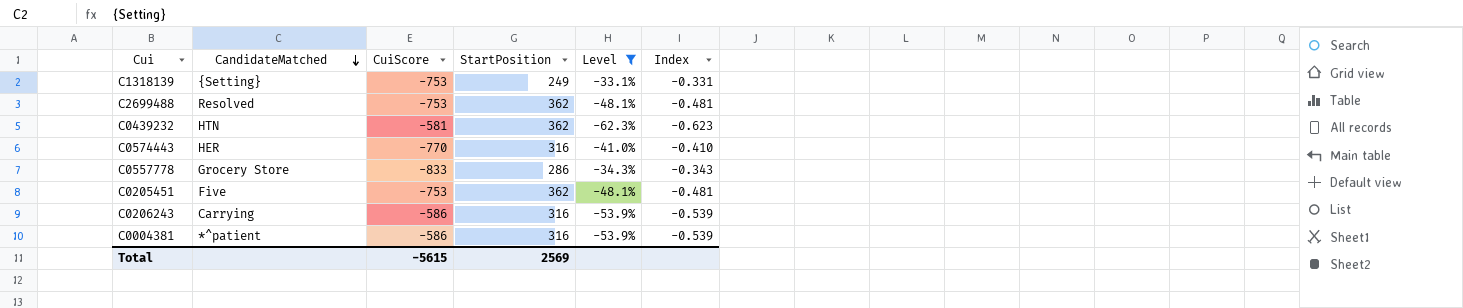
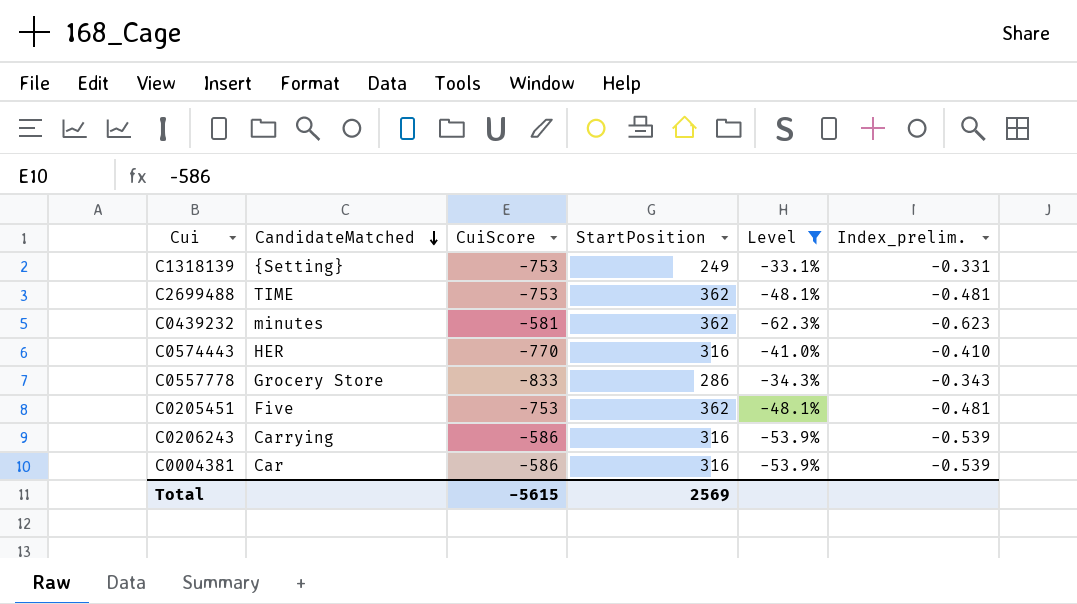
column name: Index -> Index_prelim.
C2699488 | CandidateMatched: Resolved -> TIME
C0439232 | CandidateMatched: HTN -> minutes
C0004381 | CandidateMatched: *^patient -> Car

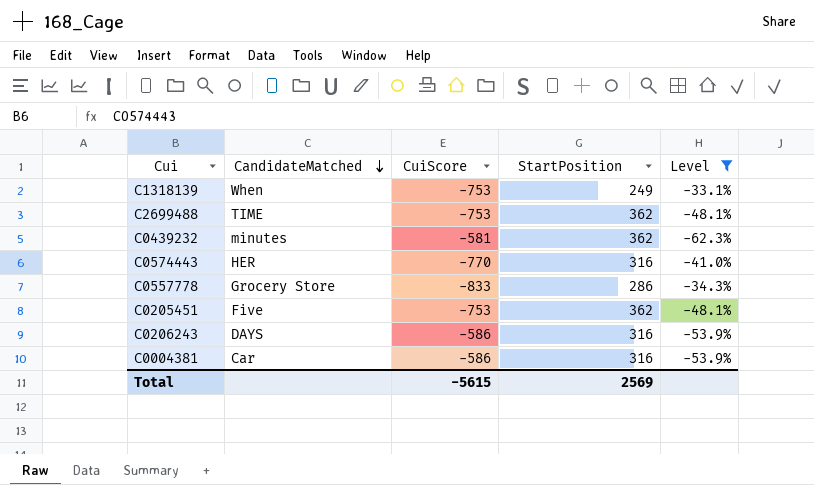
column Index_prelim. | formula: [StartPosition] / [CuiScore] -> none
C1318139 | CandidateMatched: {Setting} -> When
C0206243 | CandidateMatched: Carrying -> DAYS

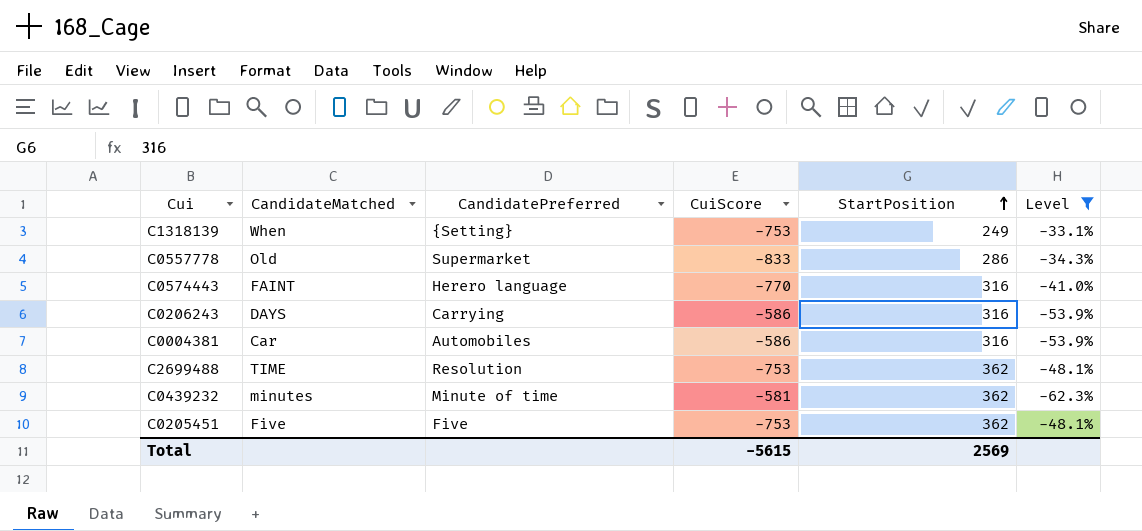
row order: CandidateMatched descending -> StartPosition ascending
column CandidatePreferred | position: none -> 3
C0557778 | CandidateMatched: Grocery Store -> Old
C0574443 | CandidateMatched: HER -> FAINT

